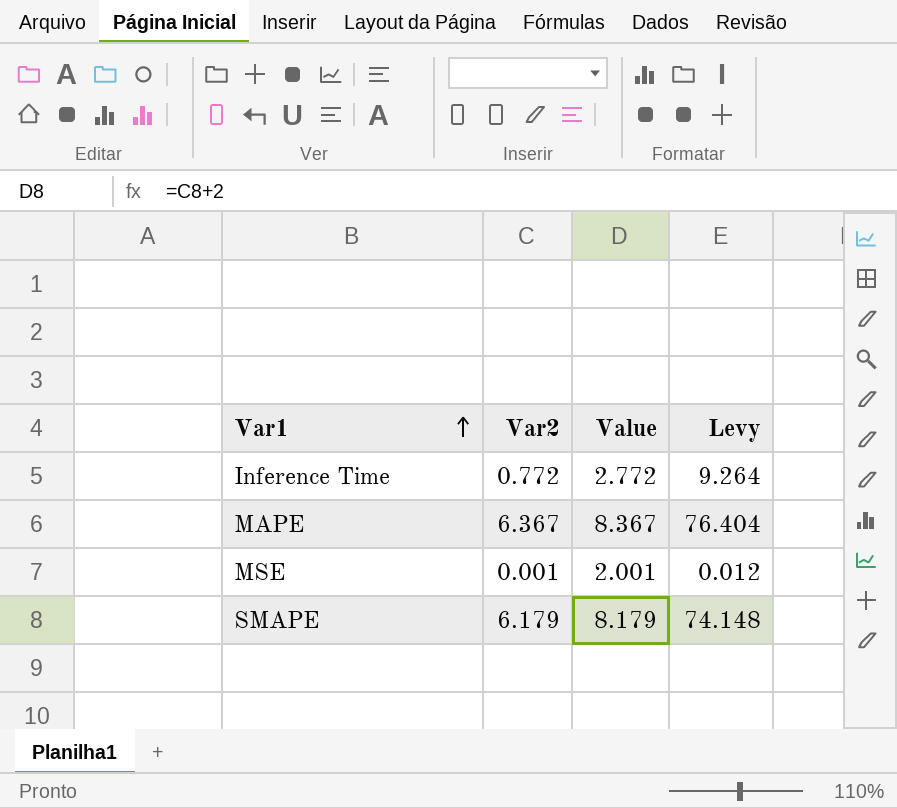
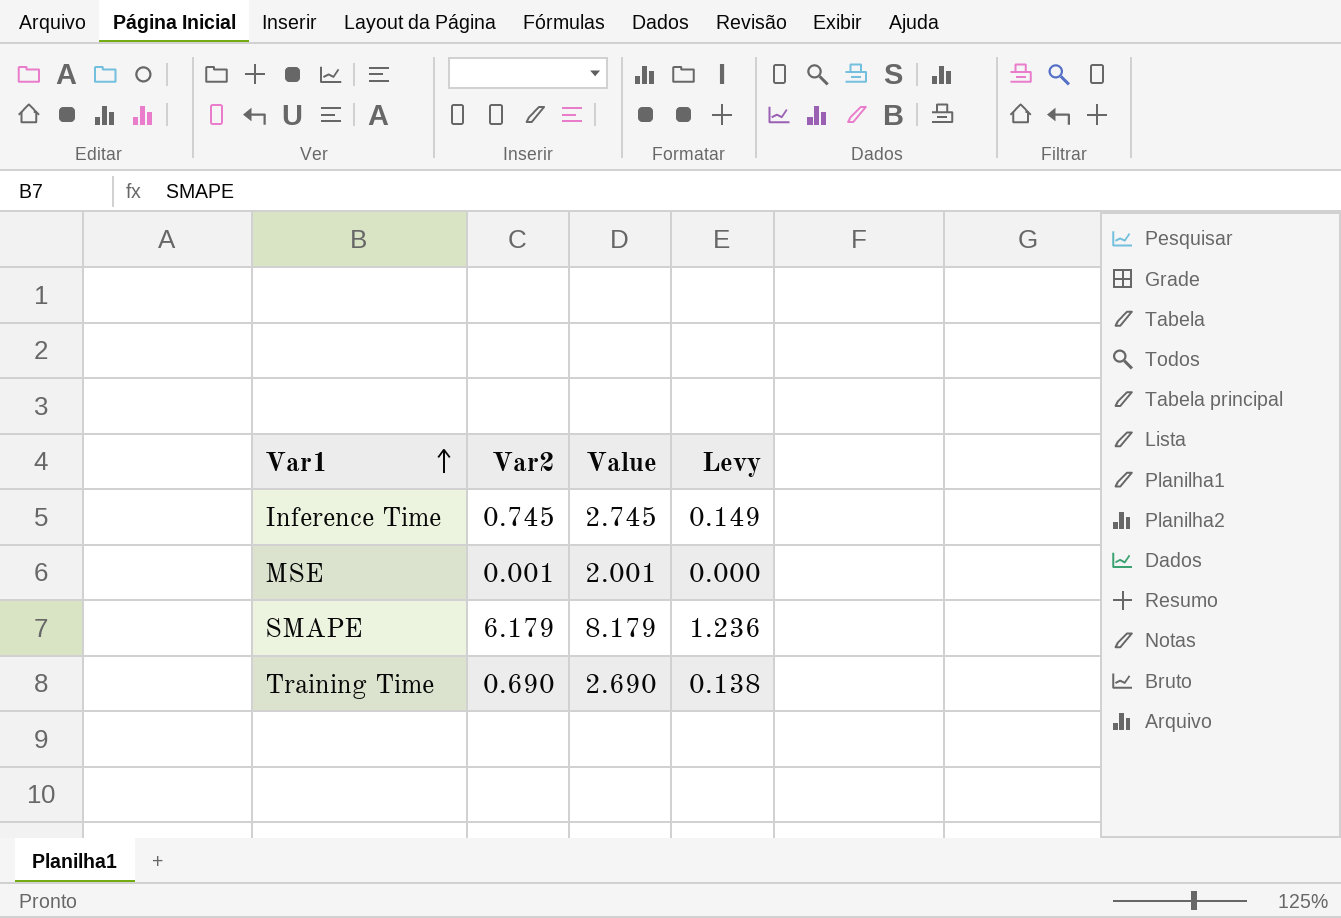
column Levy | formula: [Var2] * 12 -> [Var2] * 0.2
row MAPE: 6.367 | 8.367 | 76.404 -> none
Inference Time | Var2: 0.772 -> 0.745
Inference Time | Value: 2.772 -> 2.745
row Training Time: none -> 0.690 | 2.690 | 0.138

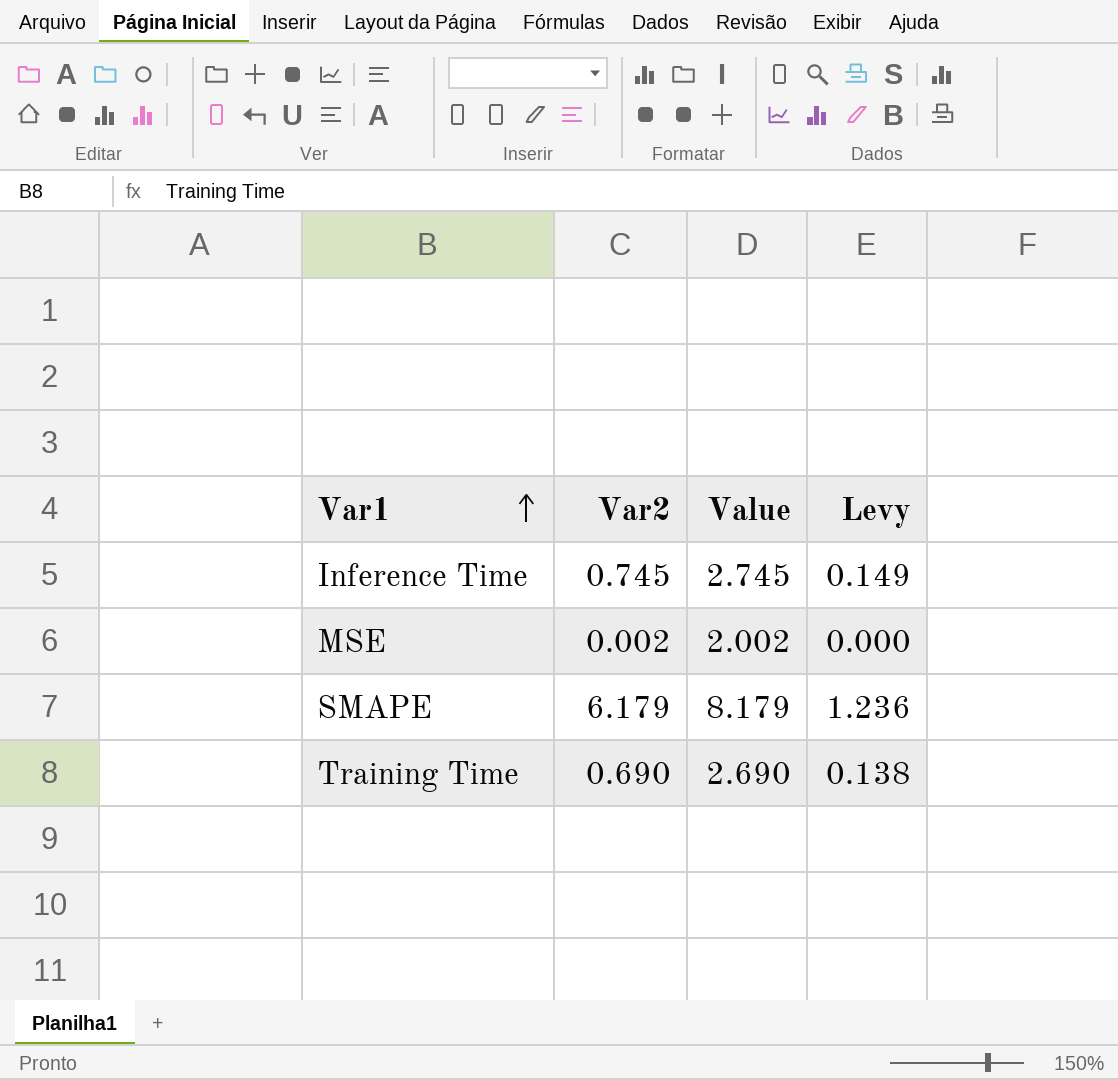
MSE | Var2: 0.001 -> 0.002
MSE | Value: 2.001 -> 2.002

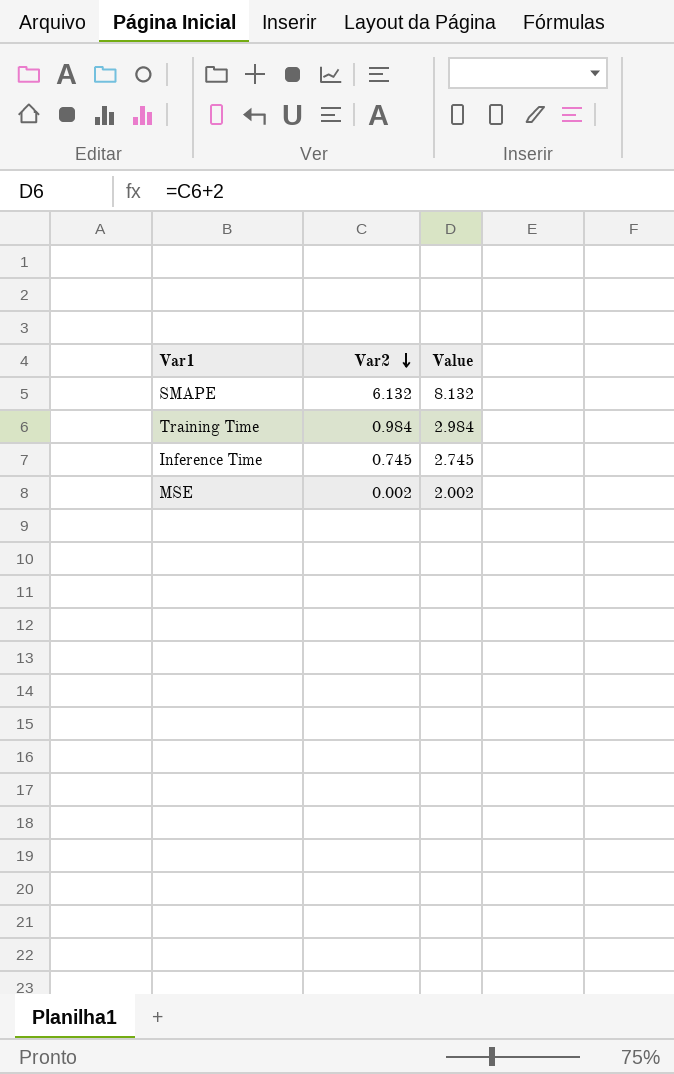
row order: Var1 ascending -> Var2 descending
column Levy | formula: [Var2] * 0.2 -> none
SMAPE | Var2: 6.179 -> 6.132
SMAPE | Value: 8.179 -> 8.132
Training Time | Var2: 0.690 -> 0.984
Training Time | Value: 2.690 -> 2.984

